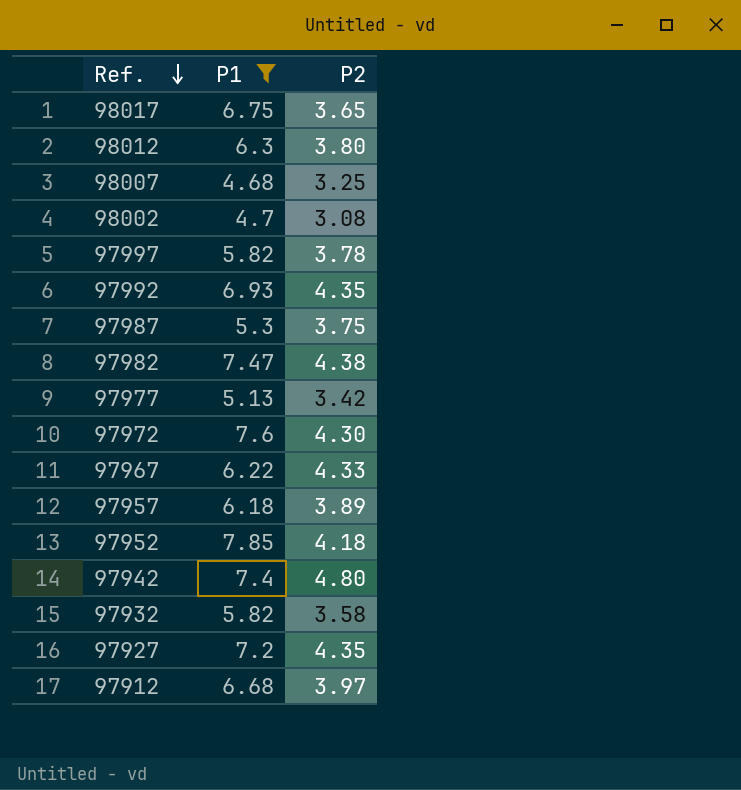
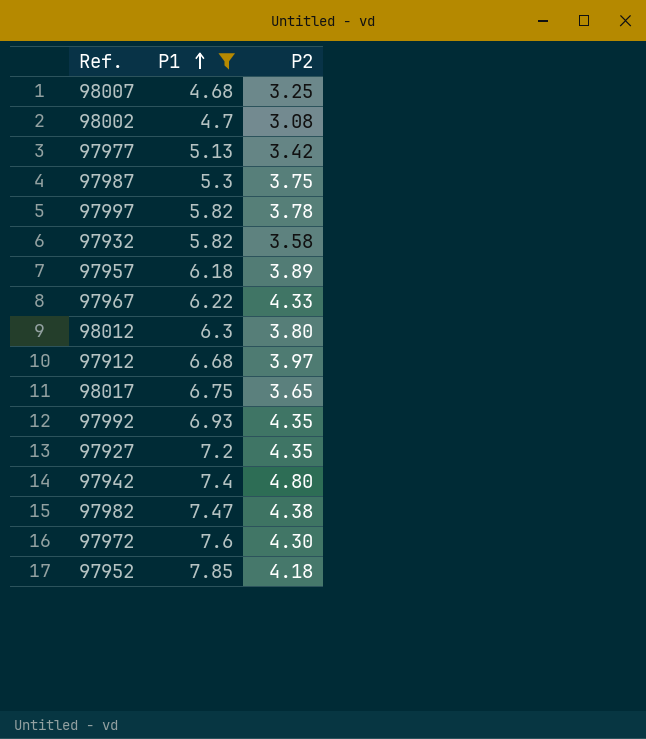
row order: Ref. descending -> P1 ascending

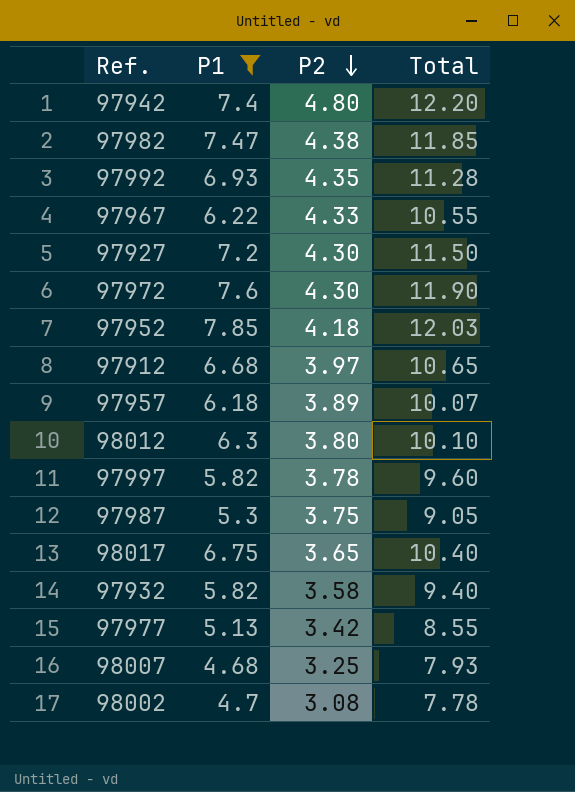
row order: P1 ascending -> P2 descending
column Total | formula: none -> [P1] + [P2]
97927 | P2: 4.35 -> 4.30

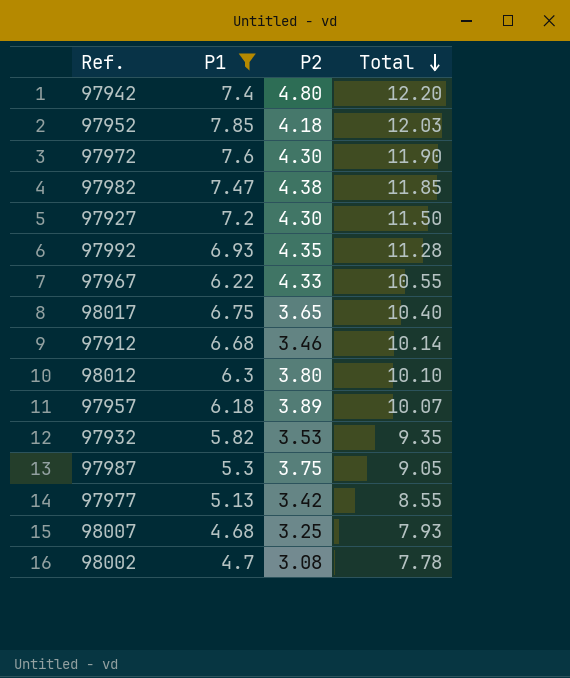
row order: P2 descending -> Total descending
row 97997: 5.82 | 3.78 | 9.60 -> none
97912 | P2: 3.97 -> 3.46
97912 | Total: 10.65 -> 10.14
97932 | P2: 3.58 -> 3.53
97932 | Total: 9.40 -> 9.35

